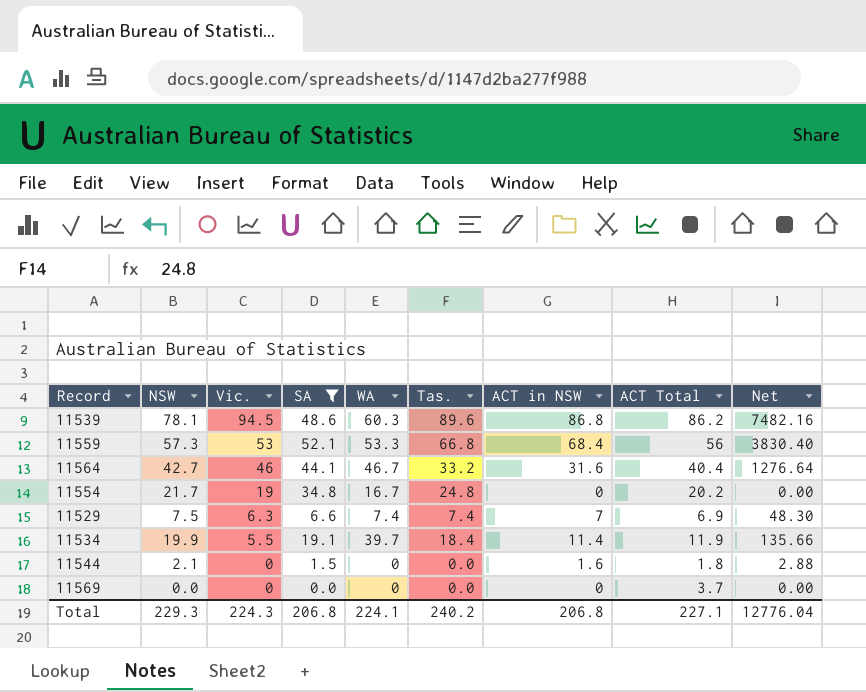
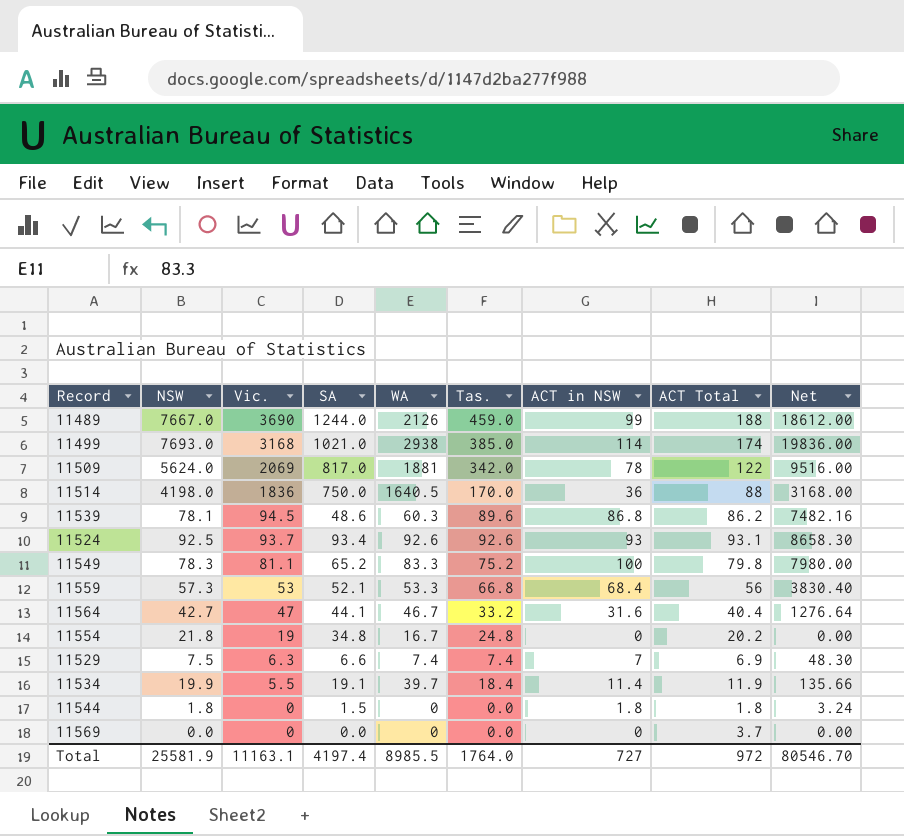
filter: SA <= 52.1 -> none
11564 | Vic.: 46 -> 47
11554 | NSW: 21.7 -> 21.8
11544 | NSW: 2.1 -> 1.8
11544 | ACT in NSW: 1.6 -> 1.8
11544 | Net: 2.88 -> 3.24
Total | NSW: 229.3 -> 25581.9
Total | Vic.: 224.3 -> 11163.1
Total | SA: 206.8 -> 4197.4
Total | WA: 224.1 -> 8985.5
Total | Tas.: 240.2 -> 1764.0
Total | ACT in NSW: 206.8 -> 727
Total | ACT Total: 227.1 -> 972
Total | Net: 12776.04 -> 80546.70

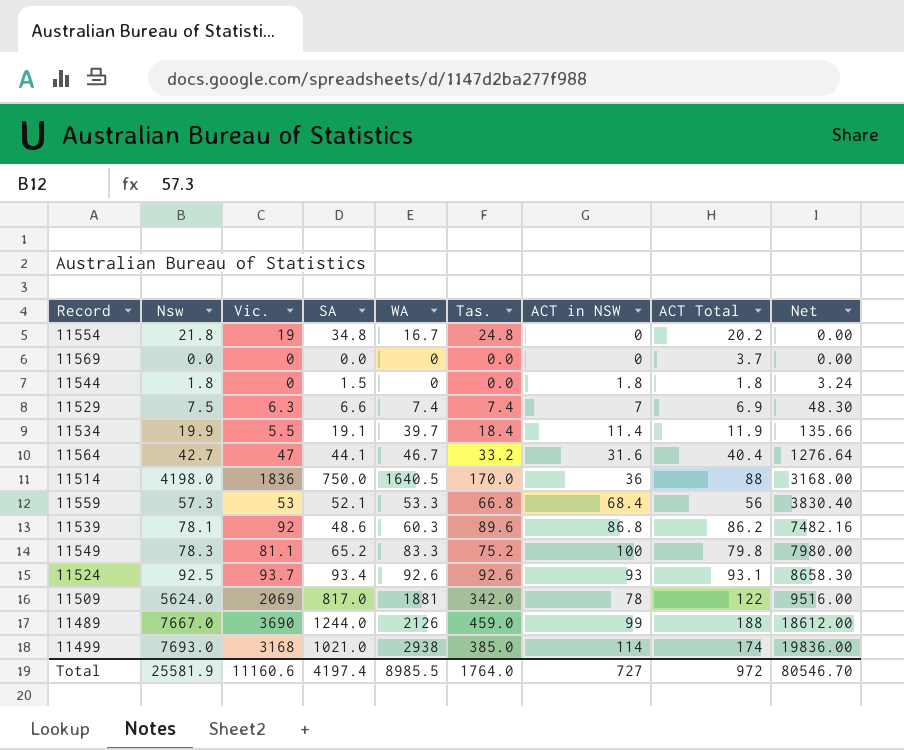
row order: Vic. descending -> Net ascending
column name: NSW -> Nsw
11539 | Vic.: 94.5 -> 92
Total | Vic.: 11163.1 -> 11160.6

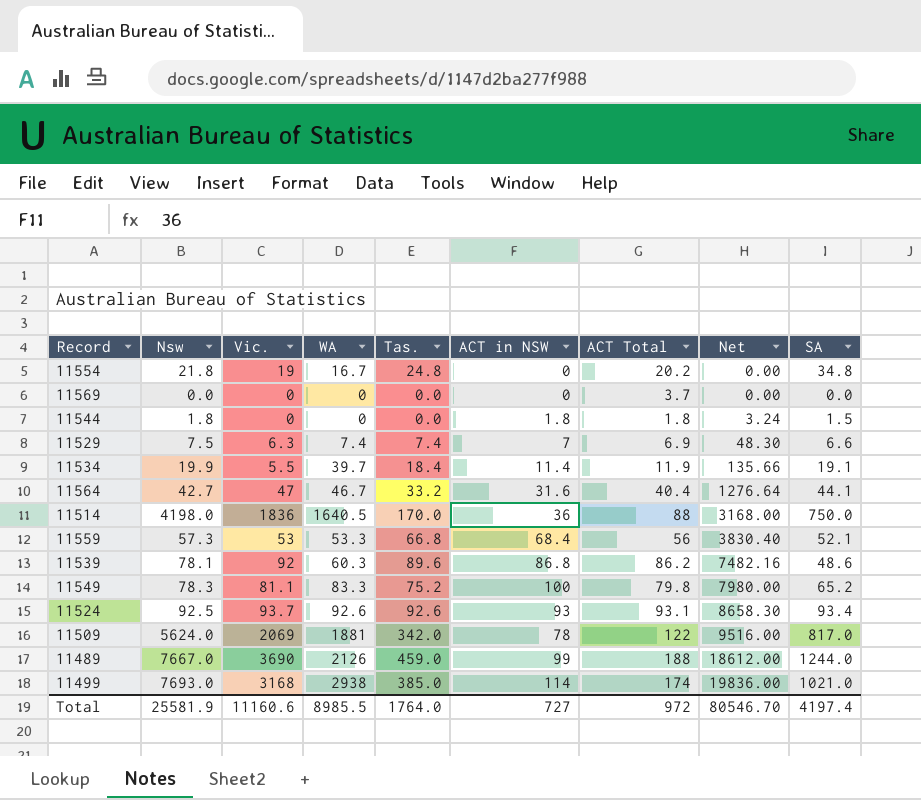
column SA | position: 4 -> 9

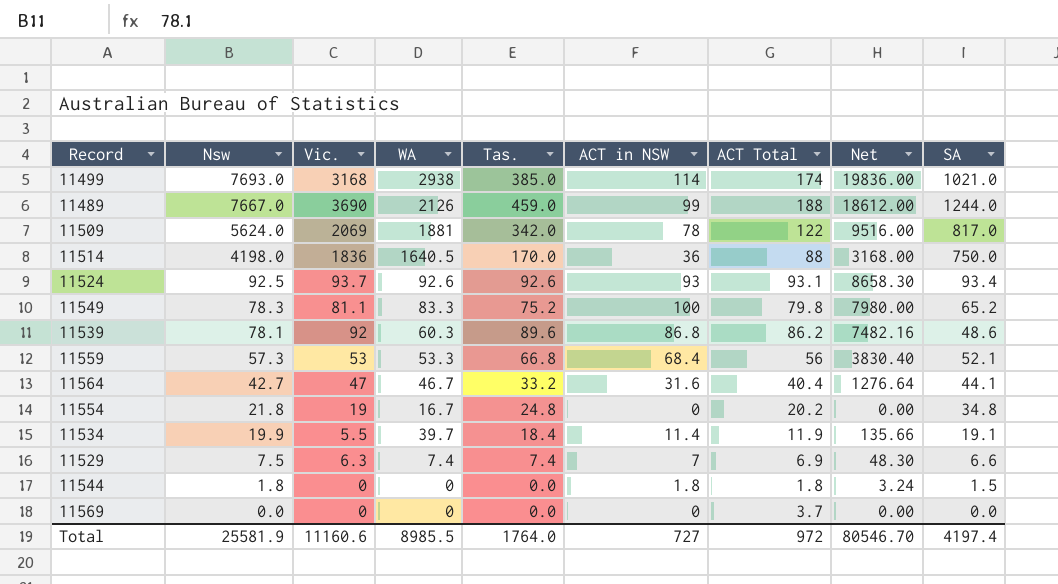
row order: Net ascending -> Nsw descending

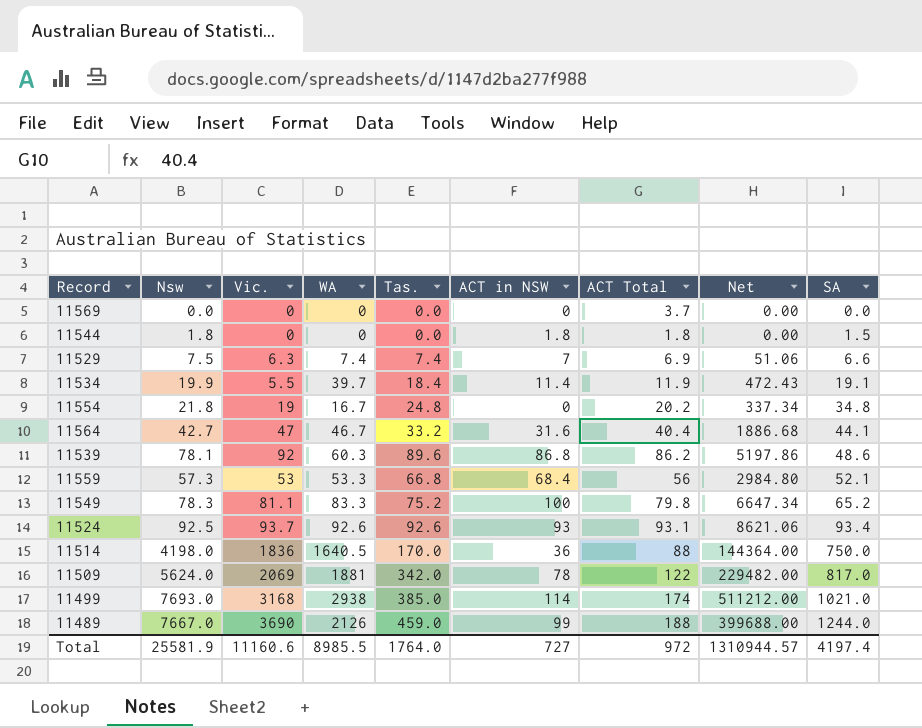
row order: Nsw descending -> SA ascending
column Net | formula: [ACT in NSW] * [ACT Total] -> [WA] * [ACT Total]
Total | Net: 80546.70 -> 1310944.57

